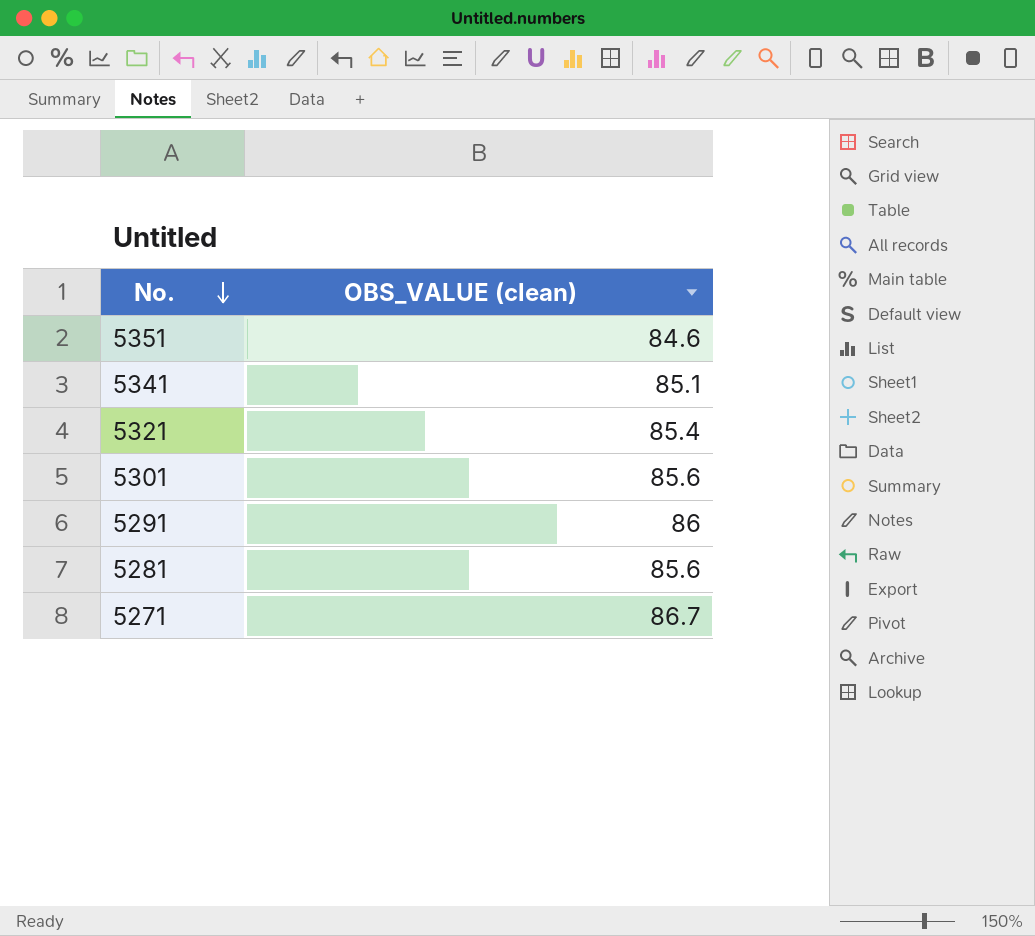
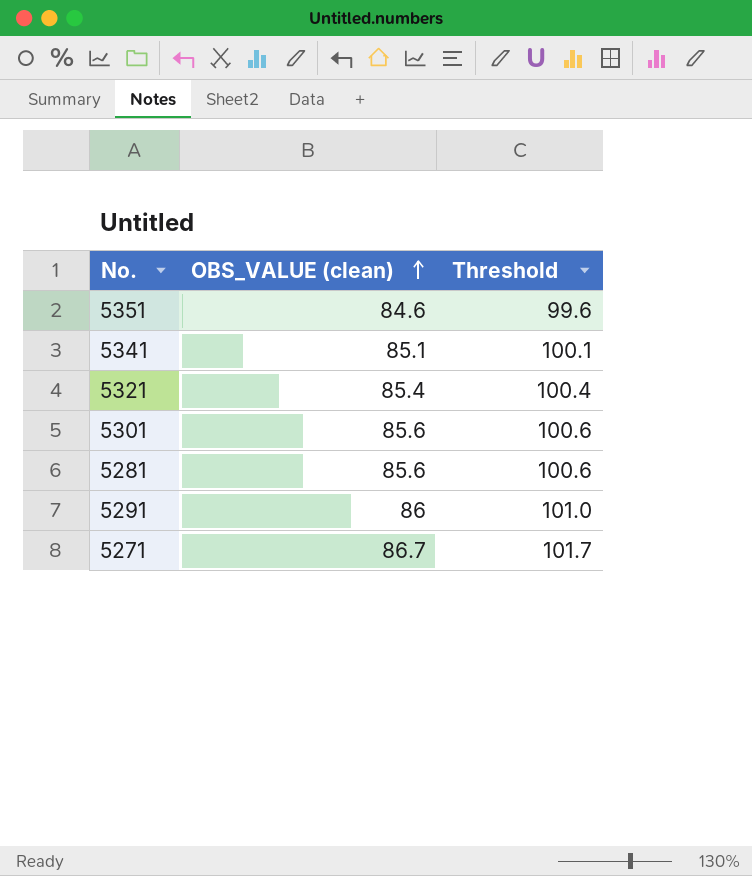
row order: No. descending -> OBS_VALUE (clean) ascending
column Threshold | formula: none -> [OBS_VALUE (clean)] + 15

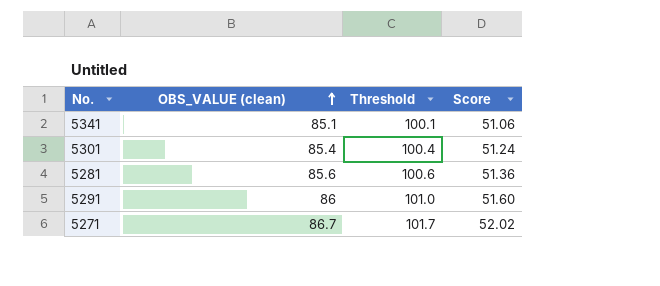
column Score | formula: none -> [OBS_VALUE (clean)] * 0.6
row 5351: 84.6 | 99.6 -> none
row 5321: 85.4 | 100.4 -> none
5301 | OBS_VALUE (clean): 85.6 -> 85.4
5301 | Threshold: 100.6 -> 100.4

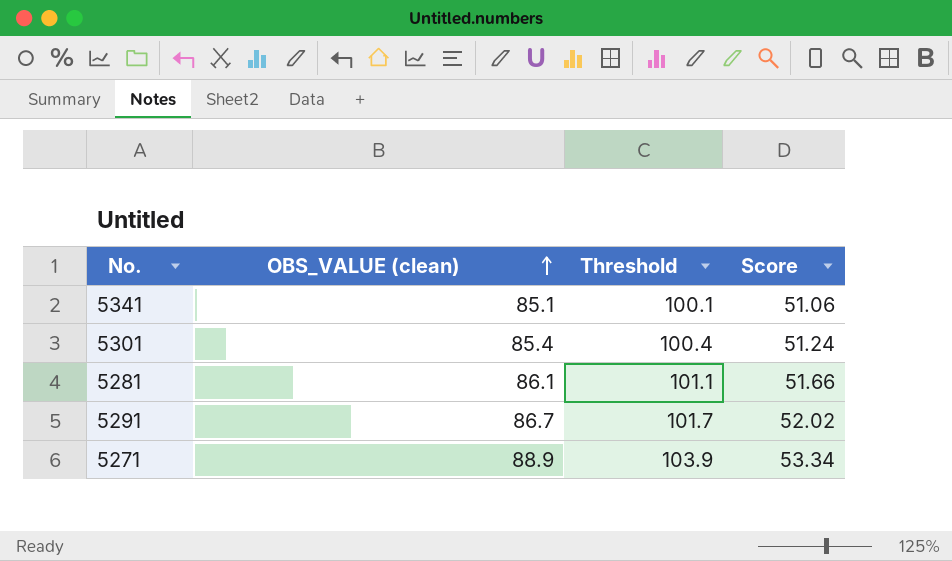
5281 | OBS_VALUE (clean): 85.6 -> 86.1
5281 | Threshold: 100.6 -> 101.1
5281 | Score: 51.36 -> 51.66
5291 | OBS_VALUE (clean): 86 -> 86.7
5291 | Threshold: 101.0 -> 101.7
5291 | Score: 51.60 -> 52.02
5271 | OBS_VALUE (clean): 86.7 -> 88.9
5271 | Threshold: 101.7 -> 103.9
5271 | Score: 52.02 -> 53.34

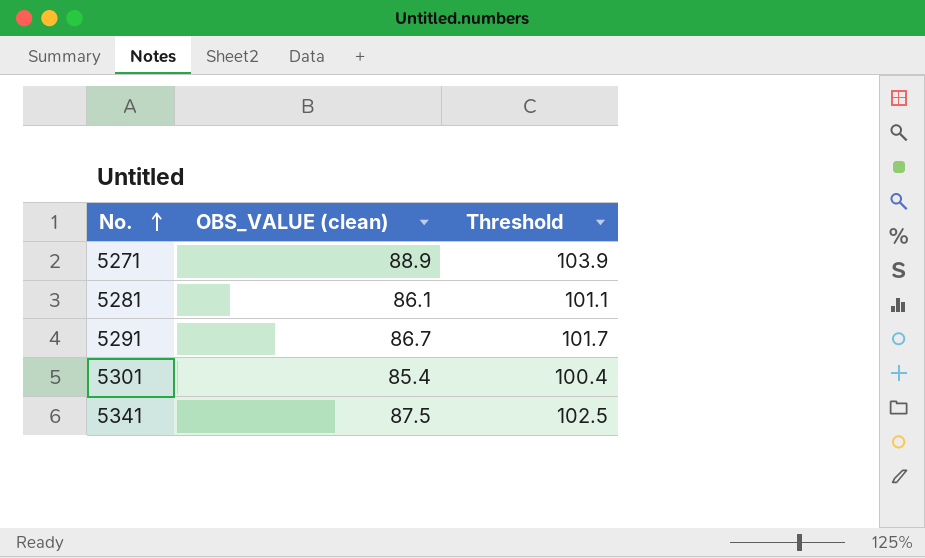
row order: OBS_VALUE (clean) ascending -> No. ascending
column Score | formula: [OBS_VALUE (clean)] * 0.6 -> none
5341 | OBS_VALUE (clean): 85.1 -> 87.5
5341 | Threshold: 100.1 -> 102.5

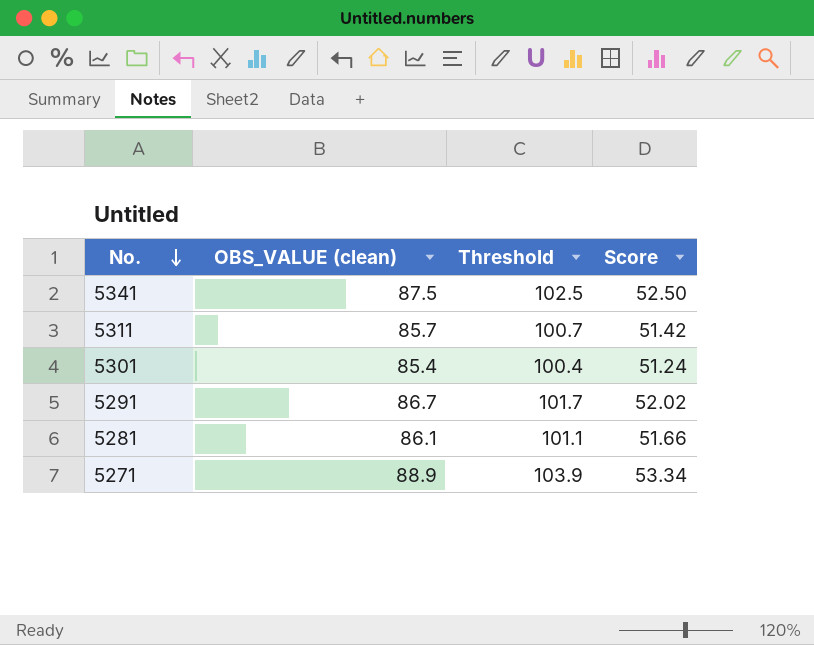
row order: No. ascending -> No. descending
column Score | formula: none -> [OBS_VALUE (clean)] * 0.6
row 5311: none -> 85.7 | 100.7 | 51.42

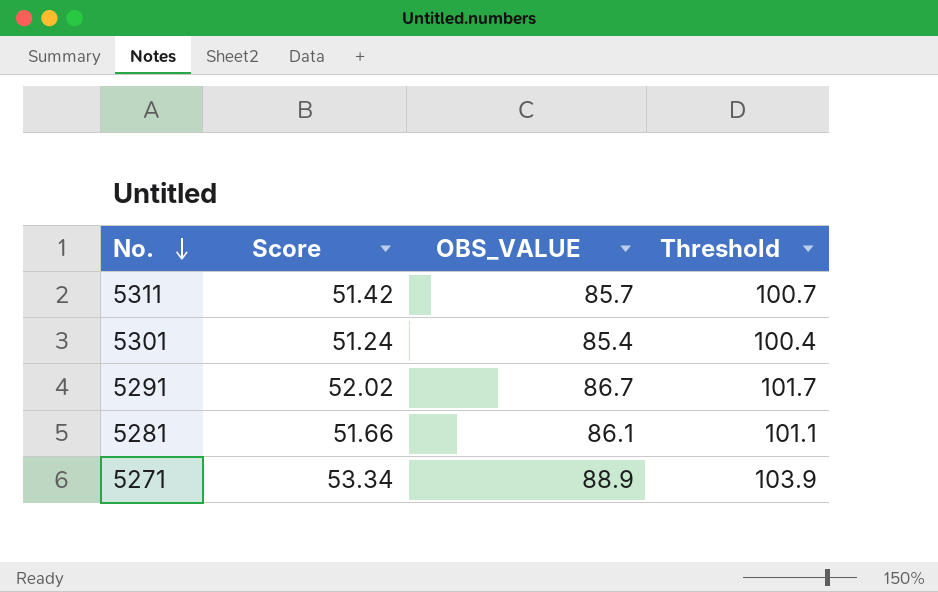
column Score | position: 4 -> 2
column name: OBS_VALUE (clean) -> OBS_VALUE
row 5341: 87.5 | 102.5 | 52.50 -> none

